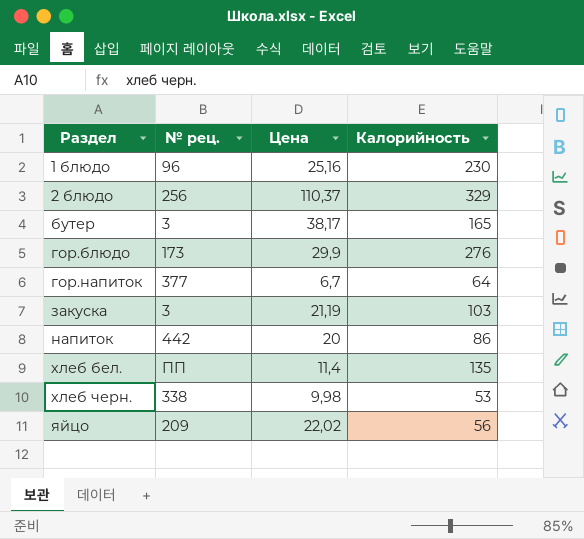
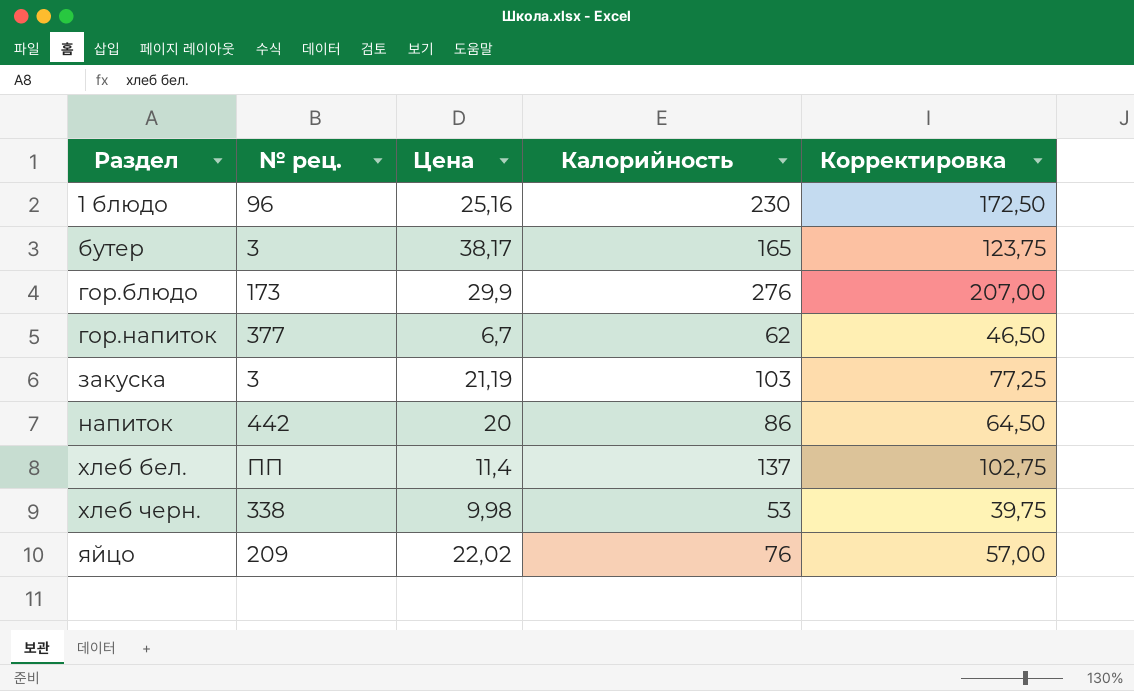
column Корректировка | formula: none -> [Калорийность] * 0,75
row 2 блюдо: 256 | 110,37 | 329 -> none
гор.напиток | Калорийность: 64 -> 62
хлеб бел. | Калорийность: 135 -> 137
яйцо | Калорийность: 56 -> 76

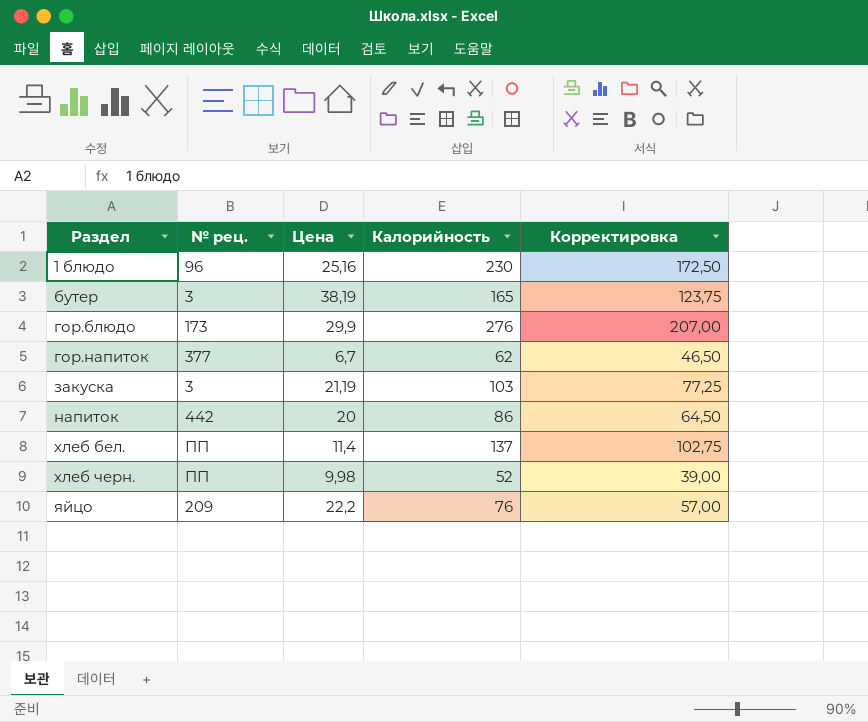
бутер | Цена: 38,17 -> 38,19
хлеб черн. | № рец.: 338 -> ПП
хлеб черн. | Калорийность: 53 -> 52
хлеб черн. | Корректировка: 39,75 -> 39,00
яйцо | Цена: 22,02 -> 22,2

